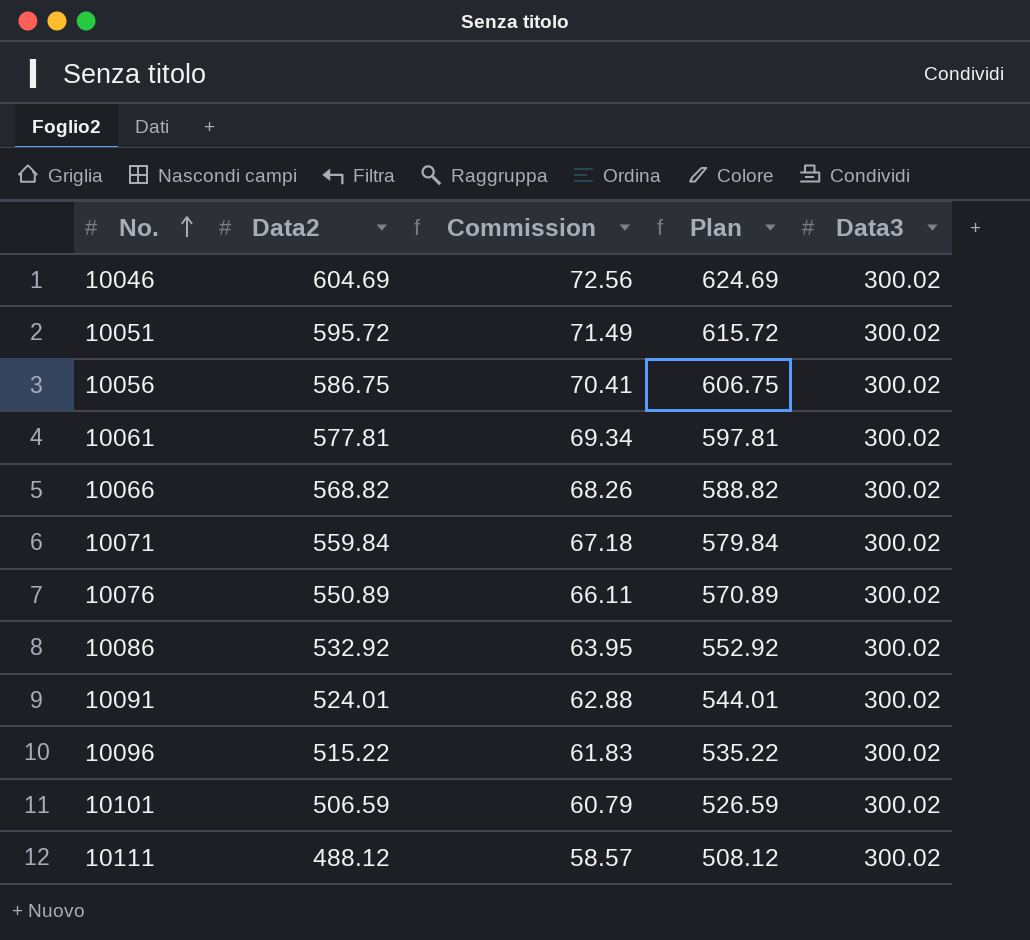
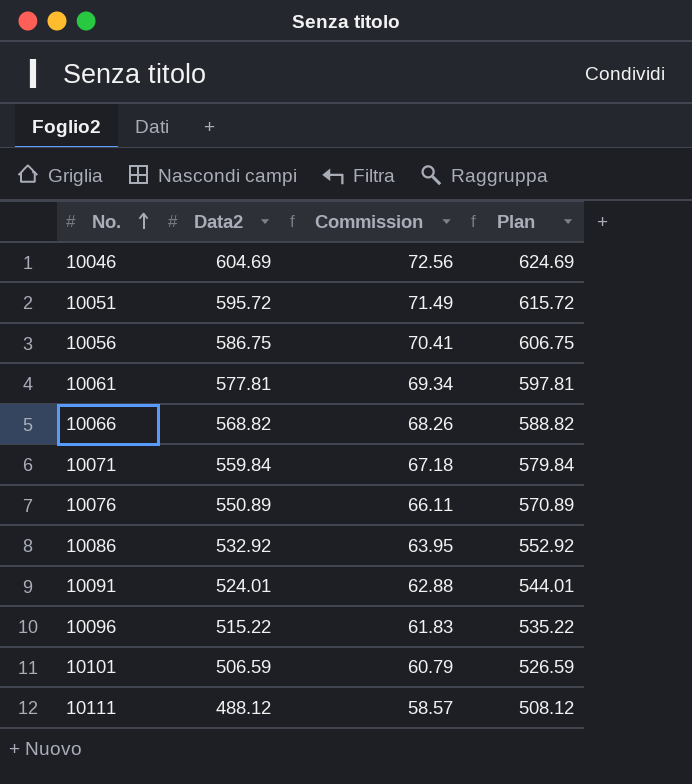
column Data3 | position: 5 -> none

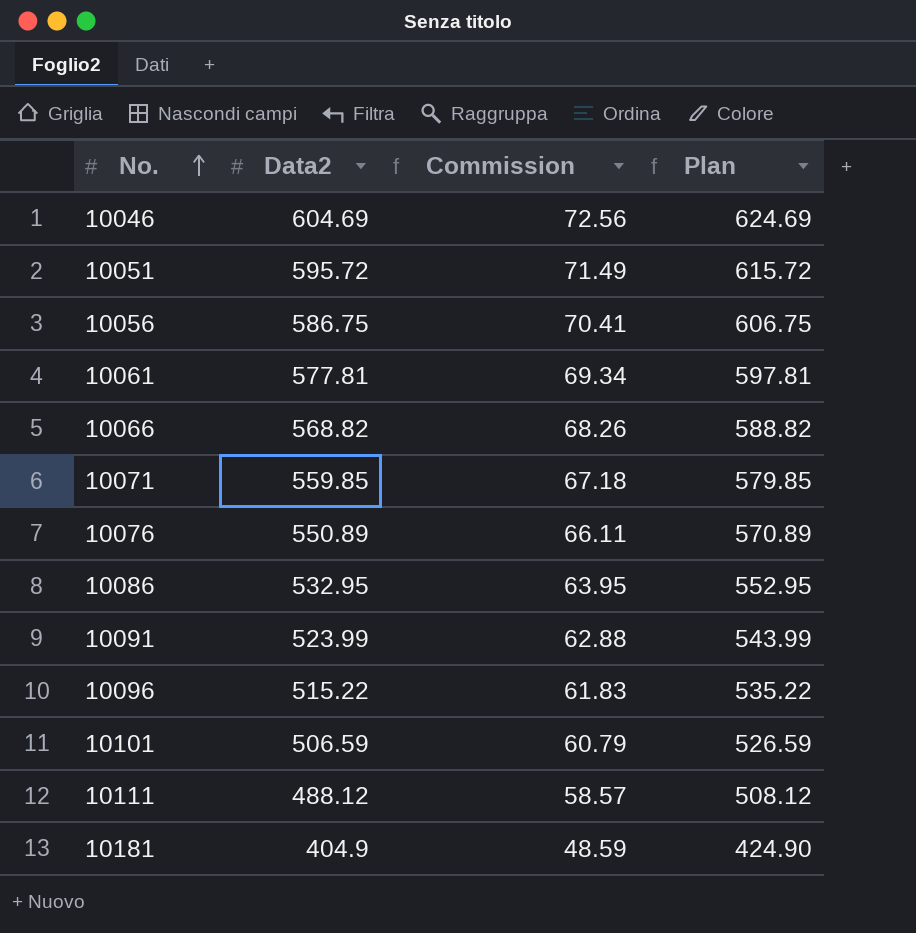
10071 | Data2: 559.84 -> 559.85
10071 | Plan: 579.84 -> 579.85
10086 | Data2: 532.92 -> 532.95
10086 | Plan: 552.92 -> 552.95
10091 | Data2: 524.01 -> 523.99
10091 | Plan: 544.01 -> 543.99
row 10181: none -> 404.9 | 48.59 | 424.90

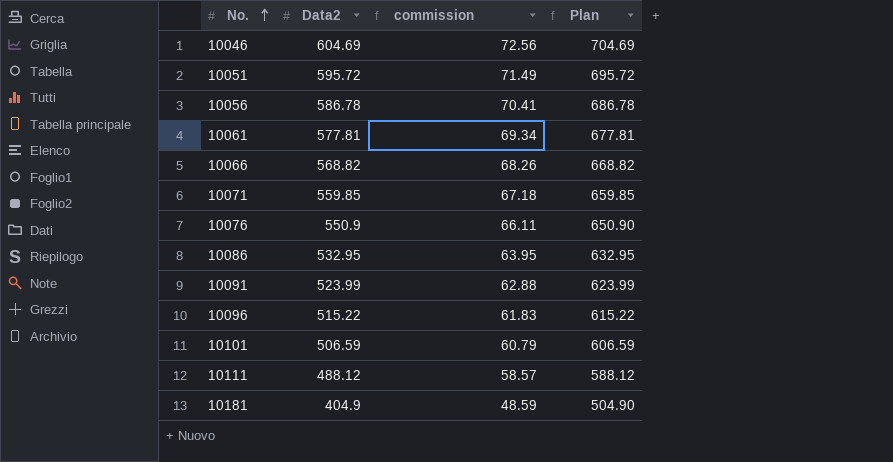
column name: Commission -> commission
column Plan | formula: [Data2] + 20 -> [Data2] + 100
10056 | Data2: 586.75 -> 586.78
10076 | Data2: 550.89 -> 550.9

